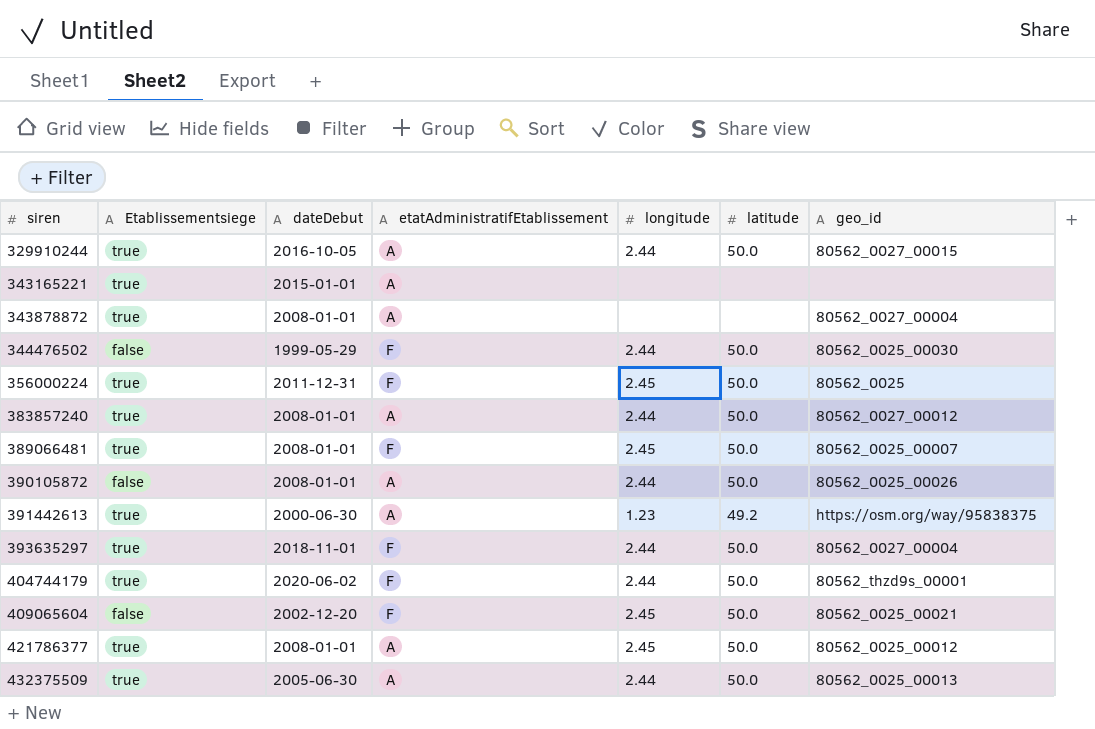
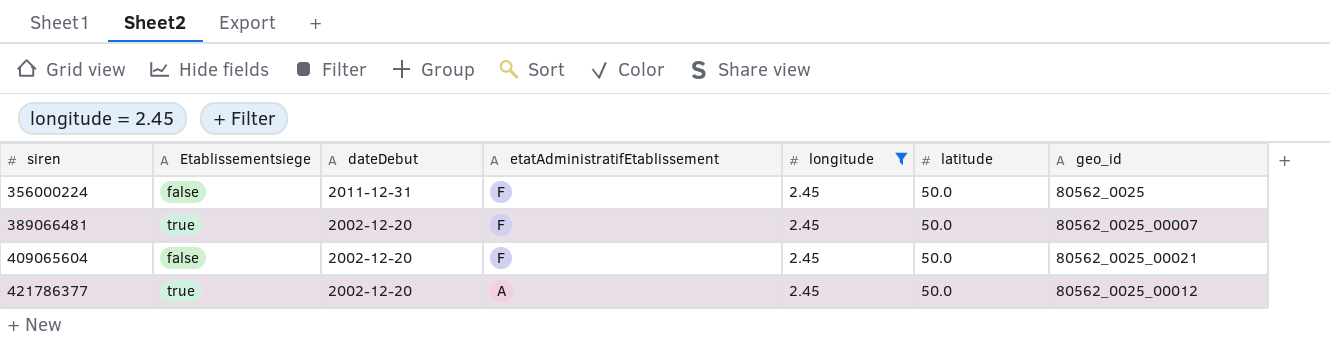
filter: none -> longitude = 2.45
356000224 | Etablissementsiege: true -> false
389066481 | dateDebut: 2008-01-01 -> 2002-12-20
421786377 | dateDebut: 2008-01-01 -> 2002-12-20

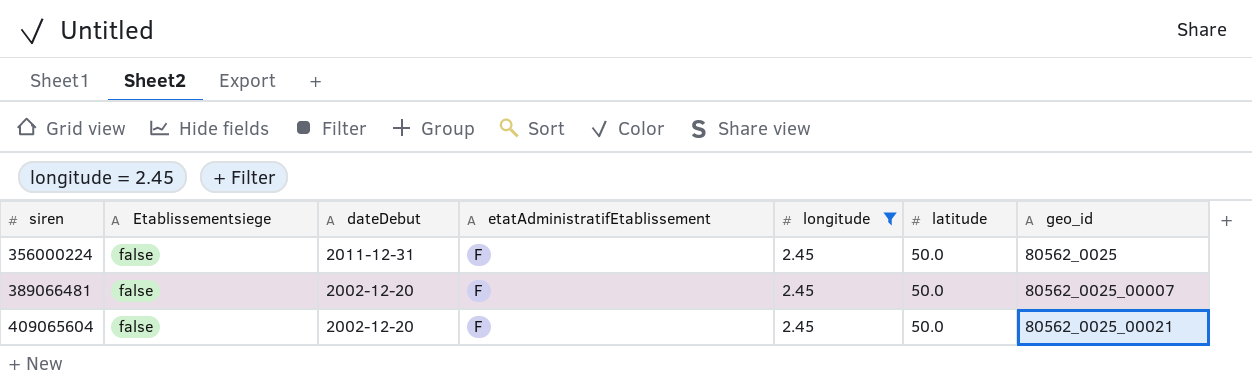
row 421786377: true | 2002-12-20 | A | 2.45 | 50.0 | 80562_0025_00012 -> none
389066481 | Etablissementsiege: true -> false

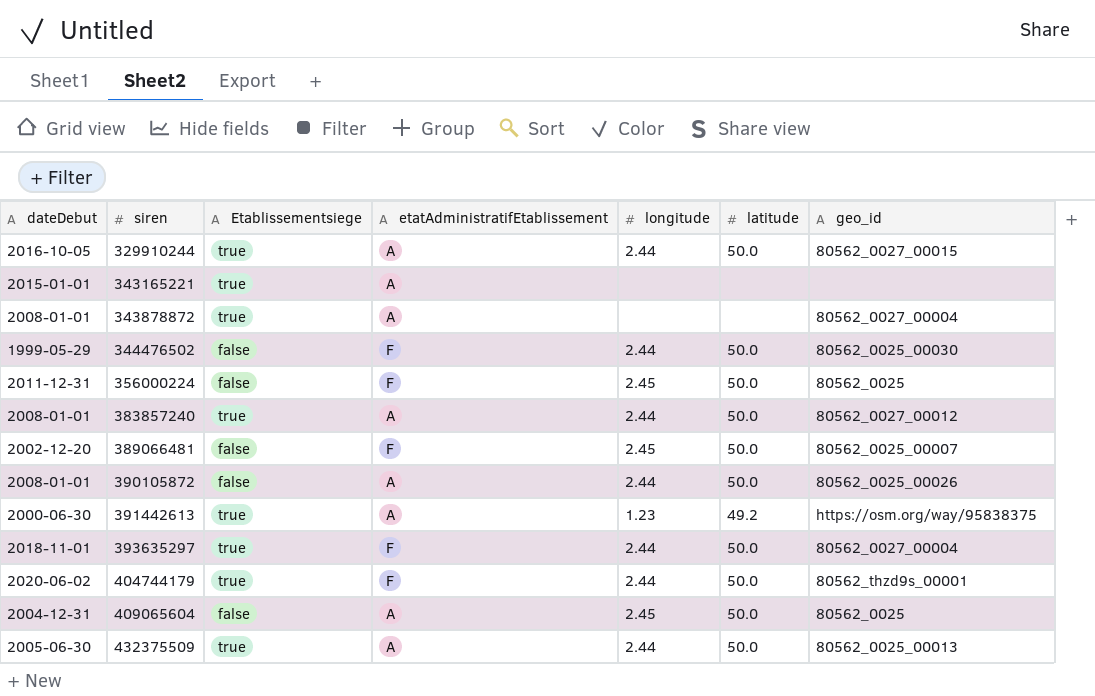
filter: longitude = 2.45 -> none
column dateDebut | position: 3 -> 1
409065604 | dateDebut: 2002-12-20 -> 2004-12-31
409065604 | etatAdministratifEtablissement: F -> A
409065604 | geo_id: 80562_0025_00021 -> 80562_0025

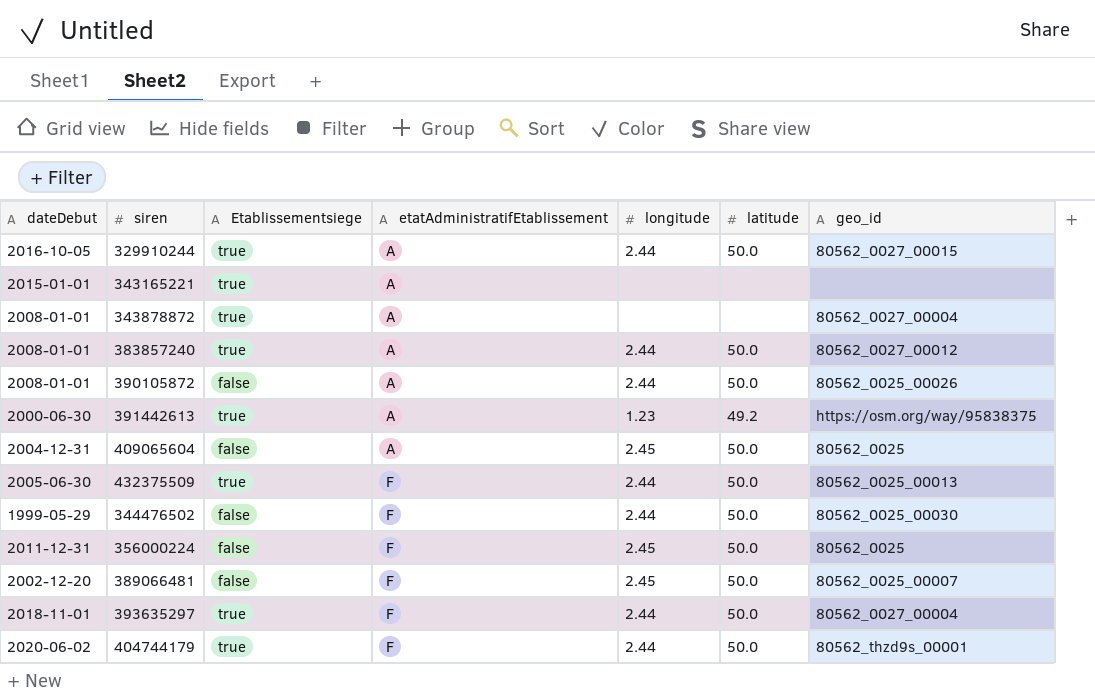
row order: siren ascending -> etatAdministratifEtablissement ascending
432375509 | etatAdministratifEtablissement: A -> F

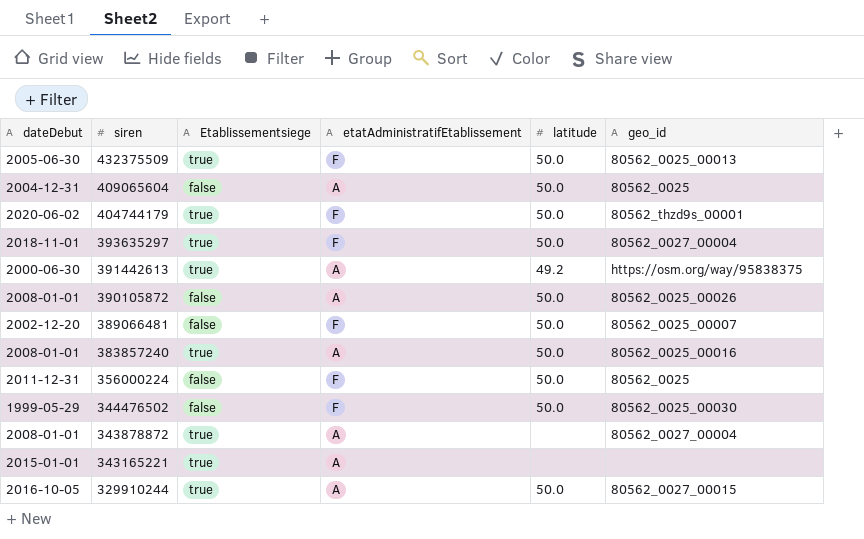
row order: etatAdministratifEtablissement ascending -> siren descending
column longitude | position: 5 -> none
383857240 | geo_id: 80562_0027_00012 -> 80562_0025_00016

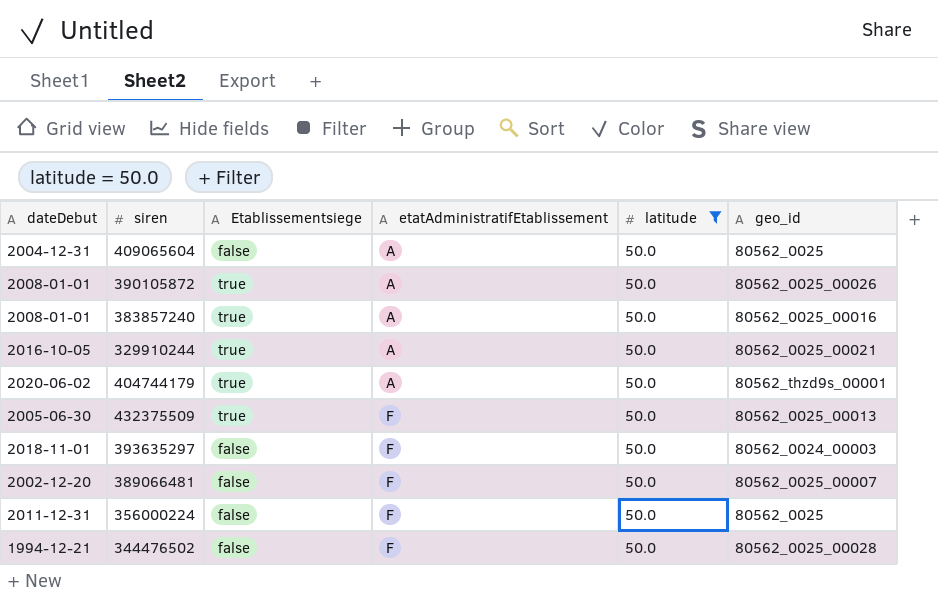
filter: none -> latitude = 50.0
row order: siren descending -> etatAdministratifEtablissement ascending
390105872 | Etablissementsiege: false -> true
329910244 | geo_id: 80562_0027_00015 -> 80562_0025_00021
404744179 | etatAdministratifEtablissement: F -> A
393635297 | Etablissementsiege: true -> false
393635297 | geo_id: 80562_0027_00004 -> 80562_0024_00003
344476502 | dateDebut: 1999-05-29 -> 1994-12-21
344476502 | geo_id: 80562_0025_00030 -> 80562_0025_00028

